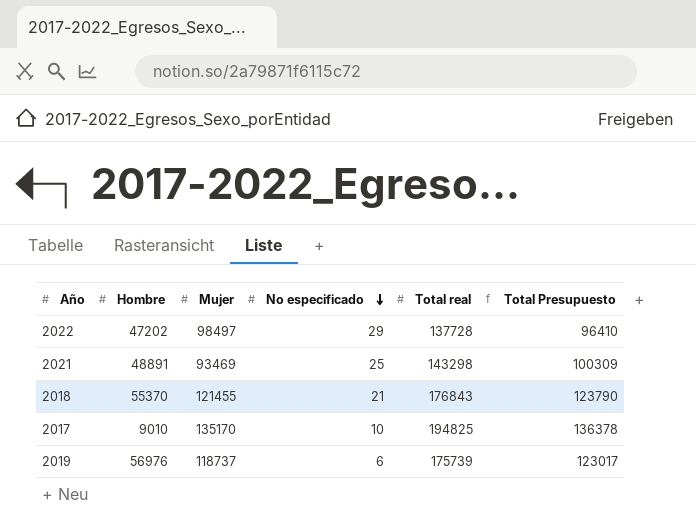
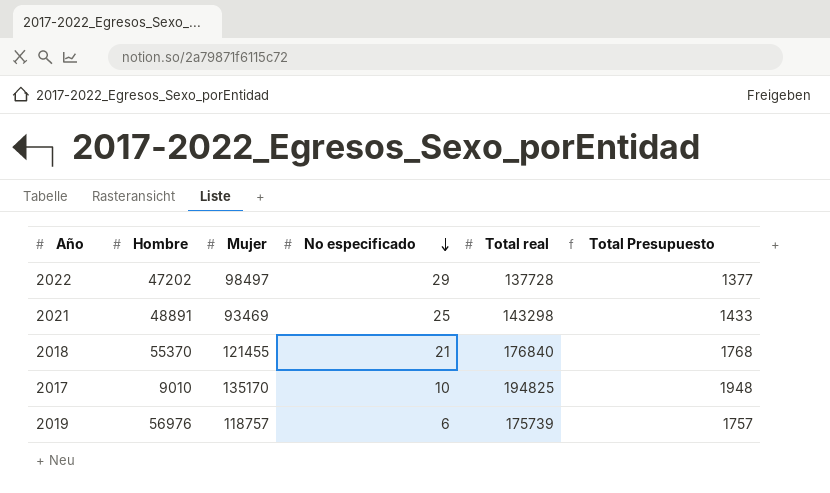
column Total Presupuesto | formula: [Total real] * 0,7 -> [Total real] * 0,01
2018 | Total real: 176843 -> 176840
2019 | Mujer: 118737 -> 118757

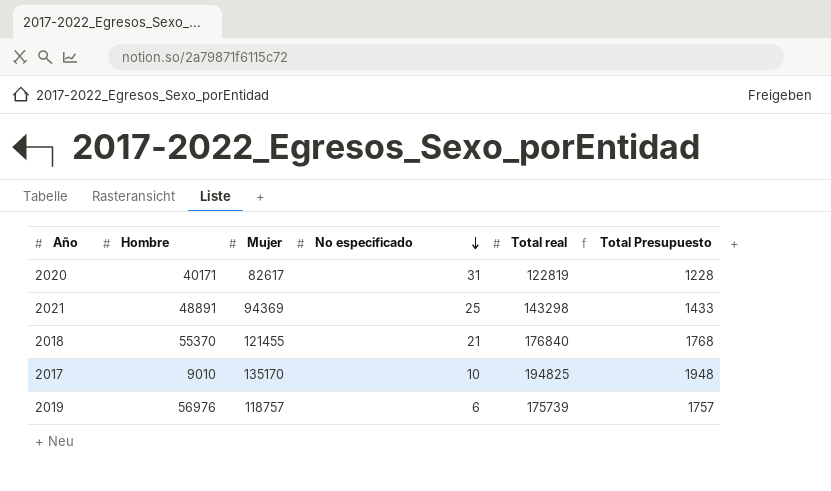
row 2022: 47202 | 98497 | 29 | 137728 | 1377 -> none
row 2020: none -> 40171 | 82617 | 31 | 122819 | 1228
2021 | Mujer: 93469 -> 94369

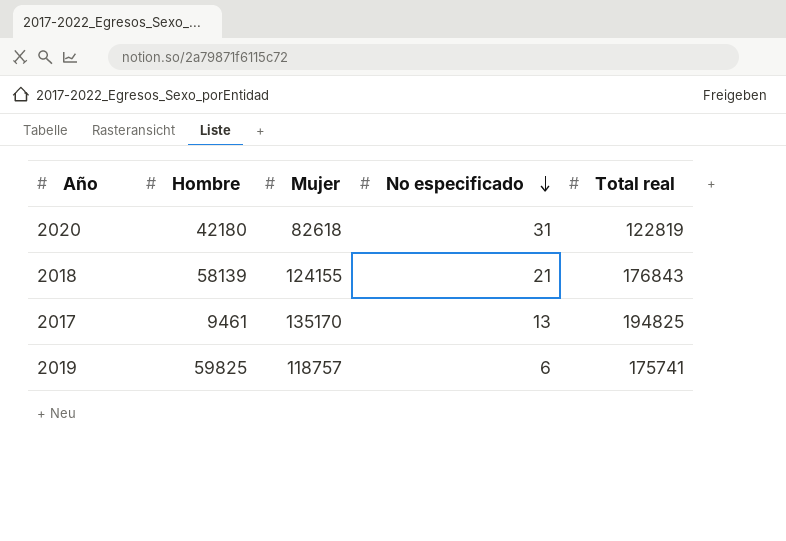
column Total Presupuesto | formula: [Total real] * 0,01 -> none
row 2021: 48891 | 94369 | 25 | 143298 | 1433 -> none
2020 | Hombre: 40171 -> 42180
2020 | Mujer: 82617 -> 82618
2018 | Hombre: 55370 -> 58139
2018 | Mujer: 121455 -> 124155
2018 | Total real: 176840 -> 176843
2017 | Hombre: 9010 -> 9461
2017 | No especificado: 10 -> 13
2019 | Hombre: 56976 -> 59825
2019 | Total real: 175739 -> 175741

